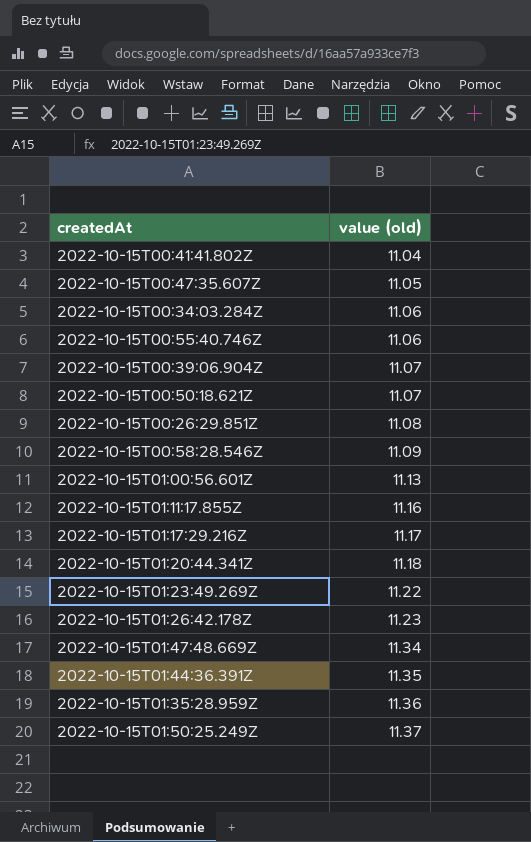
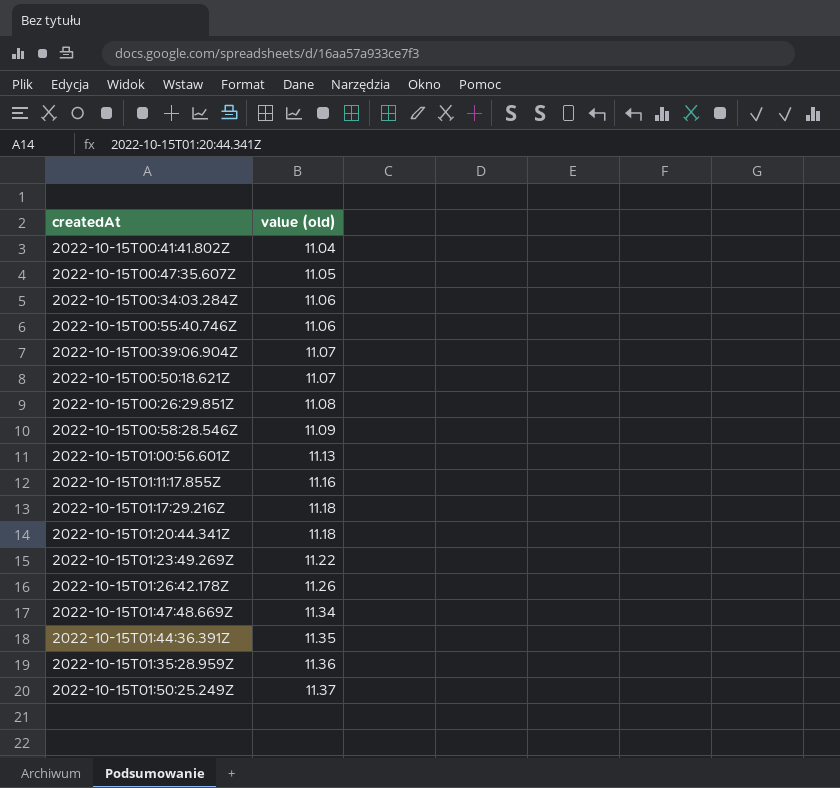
2022-10-15T01:17:29.216Z | value (old): 11.17 -> 11.18
2022-10-15T01:26:42.178Z | value (old): 11.23 -> 11.26

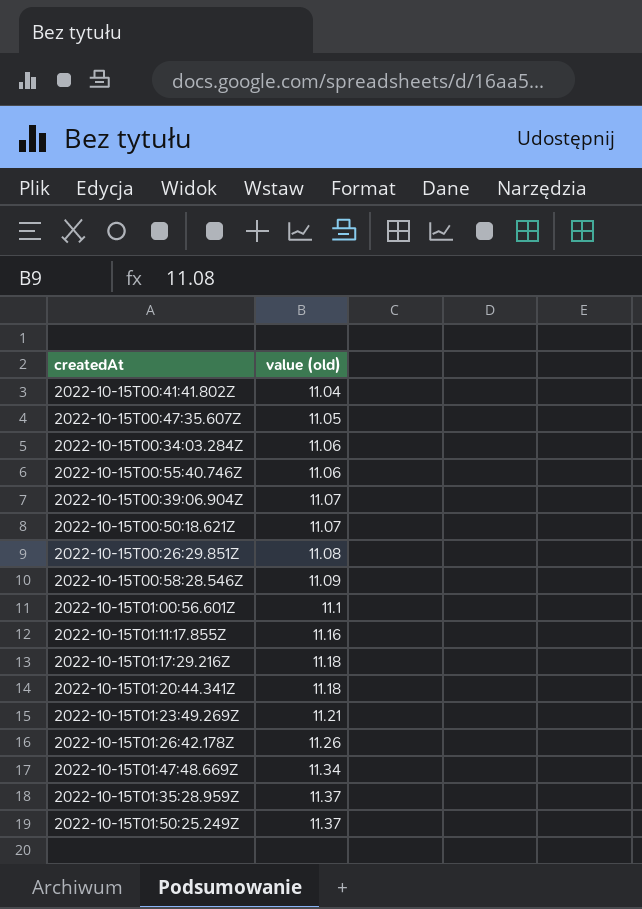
row 2022-10-15T01:44:36.391Z: 11.35 -> none
2022-10-15T01:00:56.601Z | value (old): 11.13 -> 11.1
2022-10-15T01:23:49.269Z | value (old): 11.22 -> 11.21
2022-10-15T01:35:28.959Z | value (old): 11.36 -> 11.37

